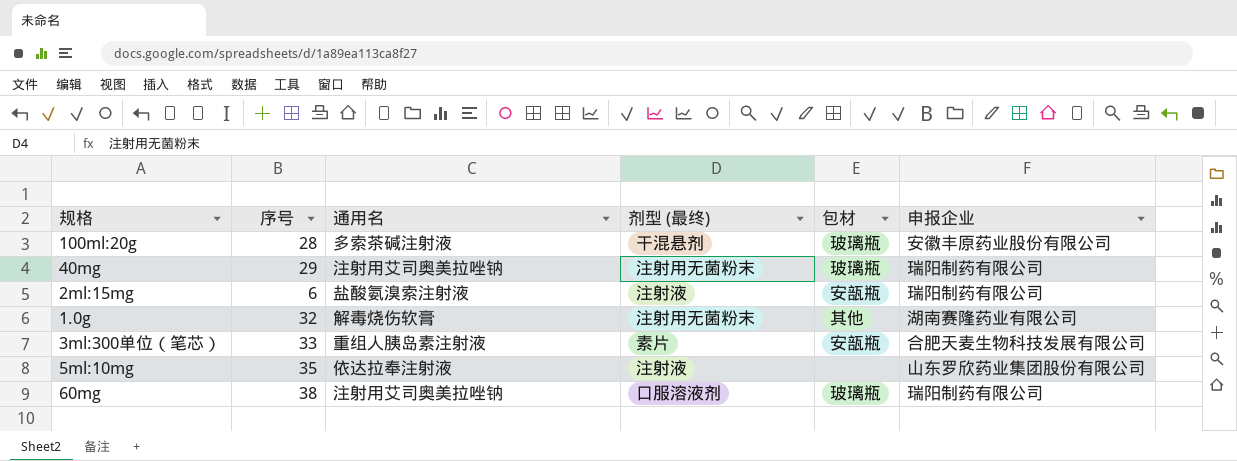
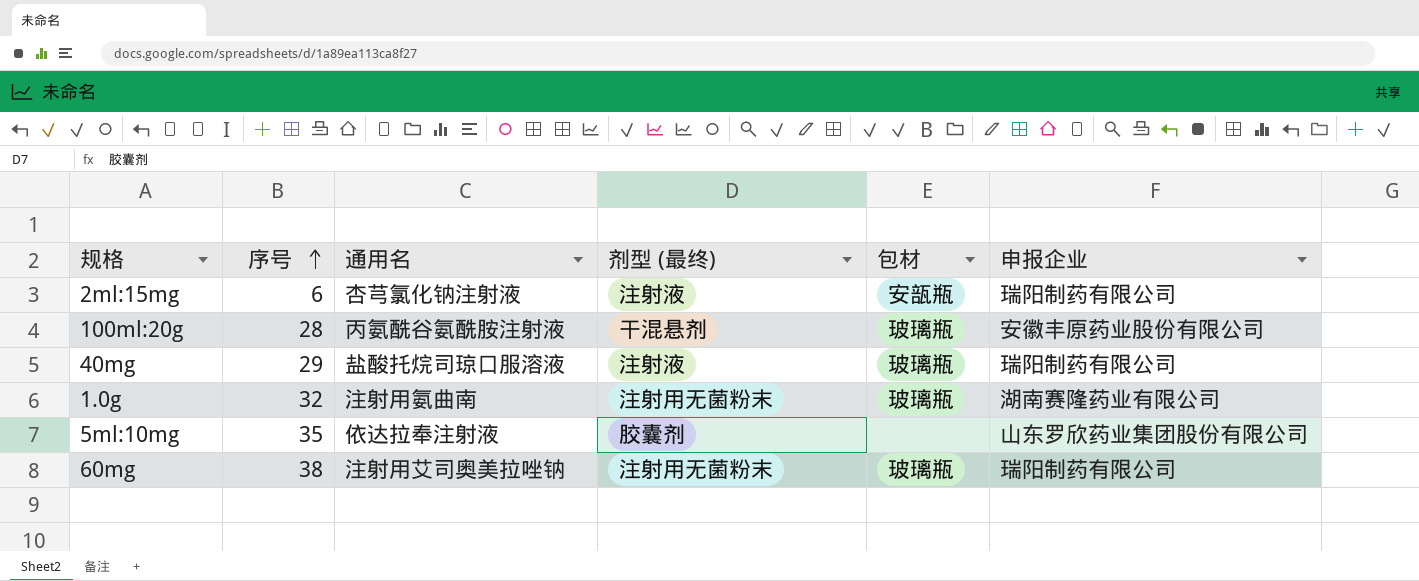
row order: none -> 序号 ascending
row 3ml:300单位（笔芯）: 33 | 重组人胰岛素注射液 | 素片 | 安瓿瓶 | 合肥天麦生物科技发展有限公司 -> none
2ml:15mg | 通用名: 盐酸氨溴索注射液 -> 杏芎氯化钠注射液
100ml:20g | 通用名: 多索茶碱注射液 -> 丙氨酰谷氨酰胺注射液
40mg | 通用名: 注射用艾司奥美拉唑钠 -> 盐酸托烷司琼口服溶液
40mg | 剂型 (最终): 注射用无菌粉末 -> 注射液
1.0g | 通用名: 解毒烧伤软膏 -> 注射用氨曲南
1.0g | 包材: 其他 -> 玻璃瓶
5ml:10mg | 剂型 (最终): 注射液 -> 胶囊剂
60mg | 剂型 (最终): 口服溶液剂 -> 注射用无菌粉末

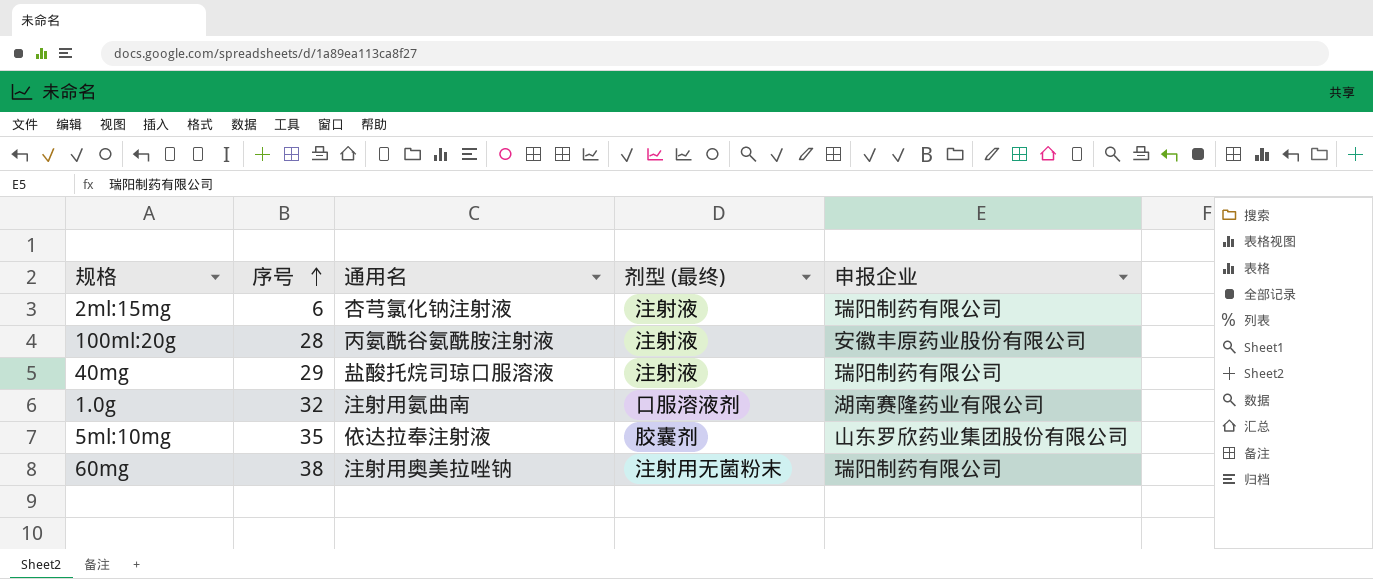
column 包材 | position: 5 -> none
100ml:20g | 剂型 (最终): 干混悬剂 -> 注射液
1.0g | 剂型 (最终): 注射用无菌粉末 -> 口服溶液剂
60mg | 通用名: 注射用艾司奥美拉唑钠 -> 注射用奥美拉唑钠

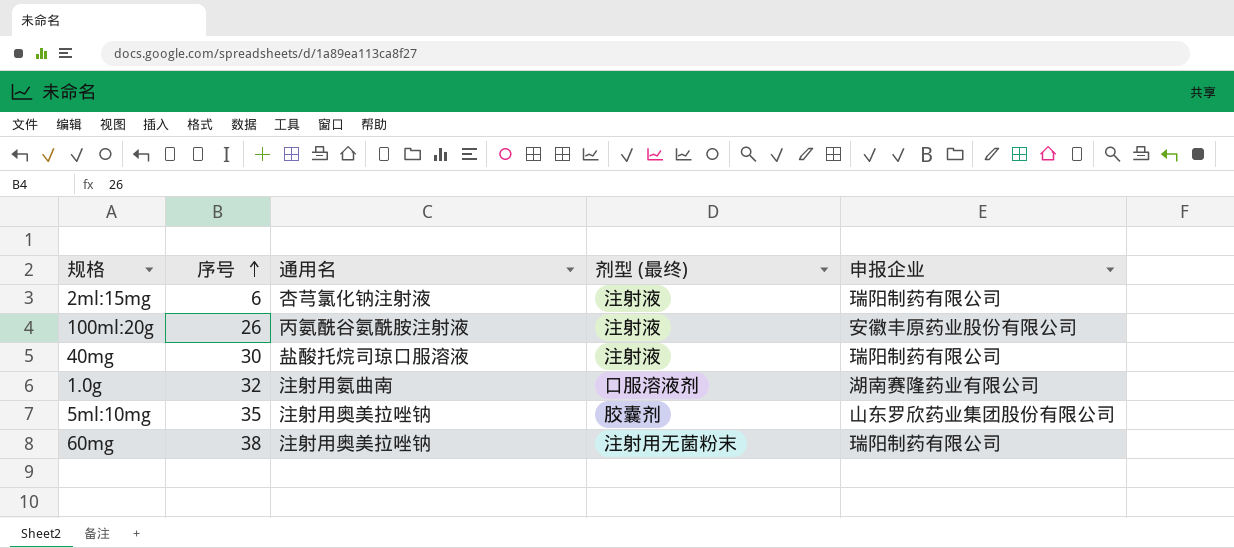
100ml:20g | 序号: 28 -> 26
40mg | 序号: 29 -> 30
5ml:10mg | 通用名: 依达拉奉注射液 -> 注射用奥美拉唑钠

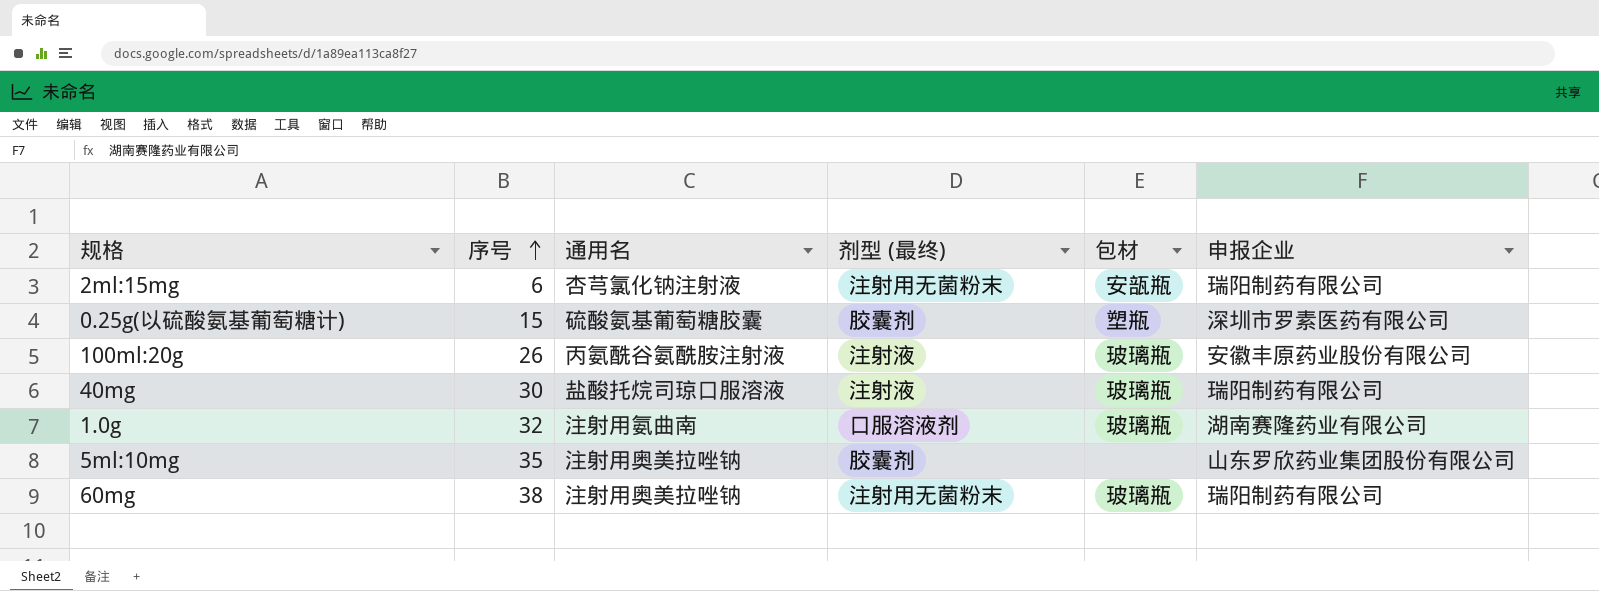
column 包材 | position: none -> 5
2ml:15mg | 剂型 (最终): 注射液 -> 注射用无菌粉末
row 0.25g(以硫酸氨基葡萄糖计): none -> 15 | 硫酸氨基葡萄糖胶囊 | 胶囊剂 | 塑瓶 | 深圳市罗素医药有限公司

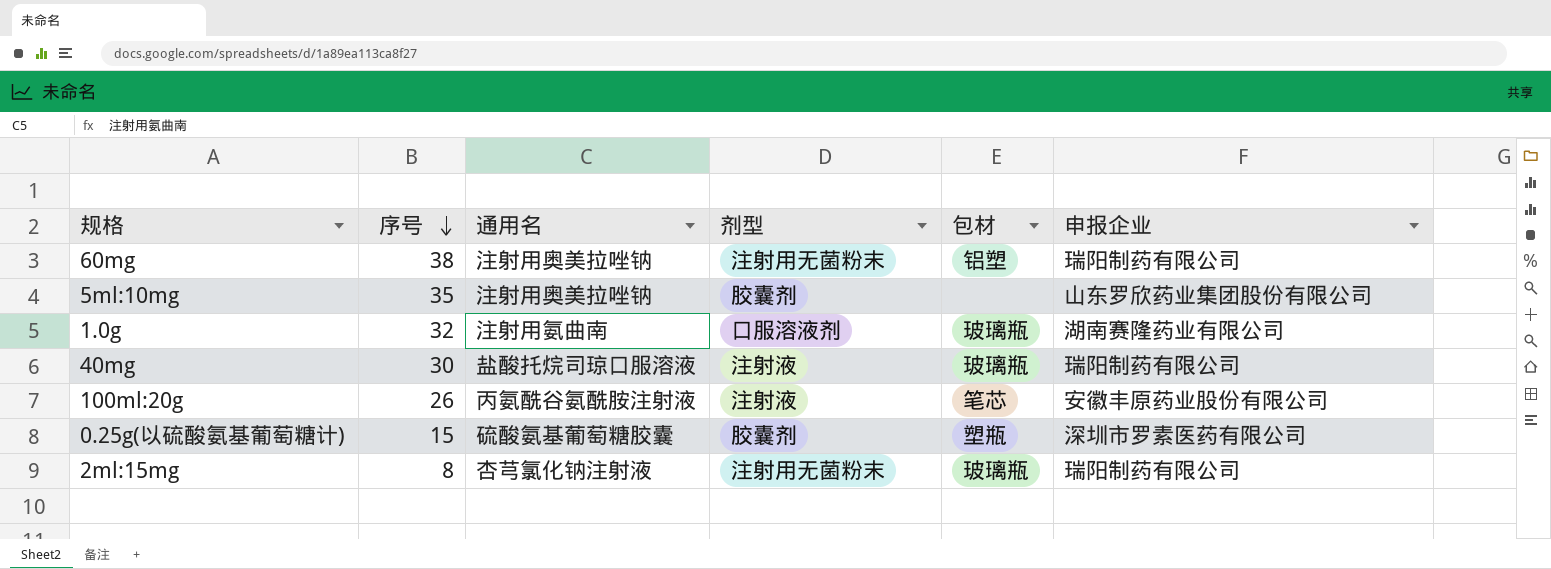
row order: 序号 ascending -> 序号 descending
column name: 剂型 (最终) -> 剂型
60mg | 包材: 玻璃瓶 -> 铝塑
100ml:20g | 包材: 玻璃瓶 -> 笔芯
2ml:15mg | 序号: 6 -> 8
2ml:15mg | 包材: 安瓿瓶 -> 玻璃瓶

